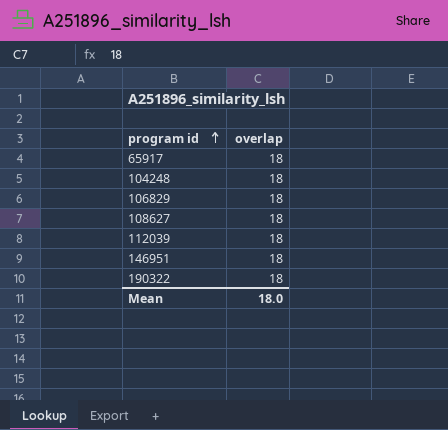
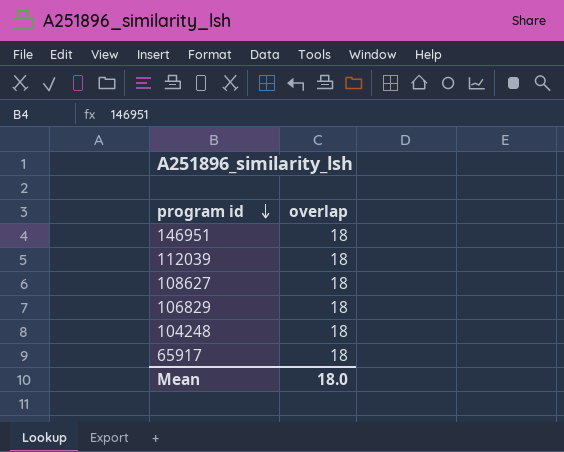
row order: program id ascending -> program id descending
row 190322: 18 -> none

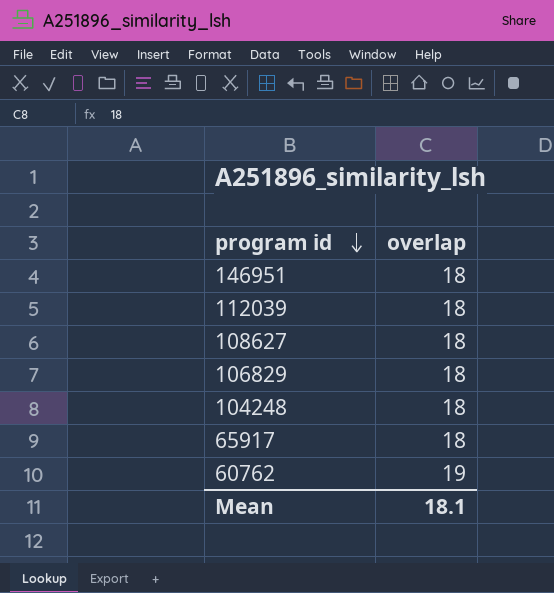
row 60762: none -> 19
Mean | overlap: 18.0 -> 18.1

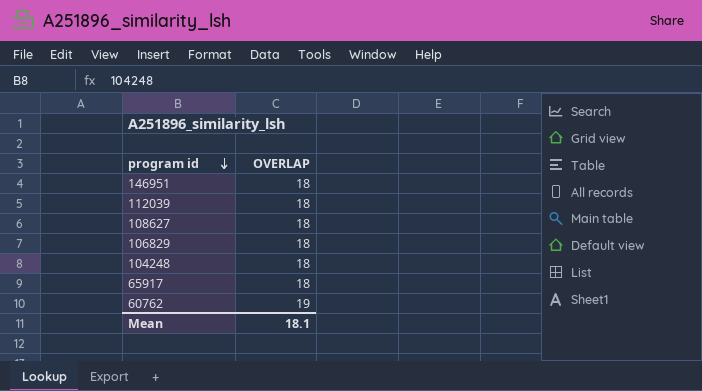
column name: overlap -> OVERLAP

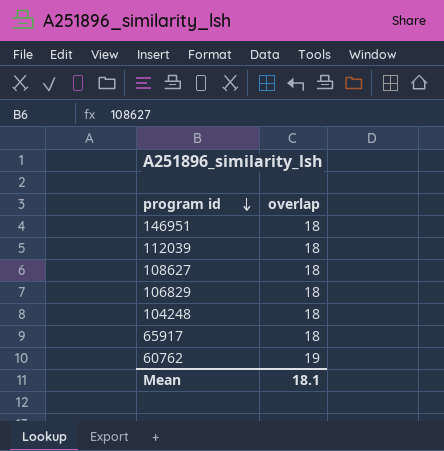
column name: OVERLAP -> overlap

